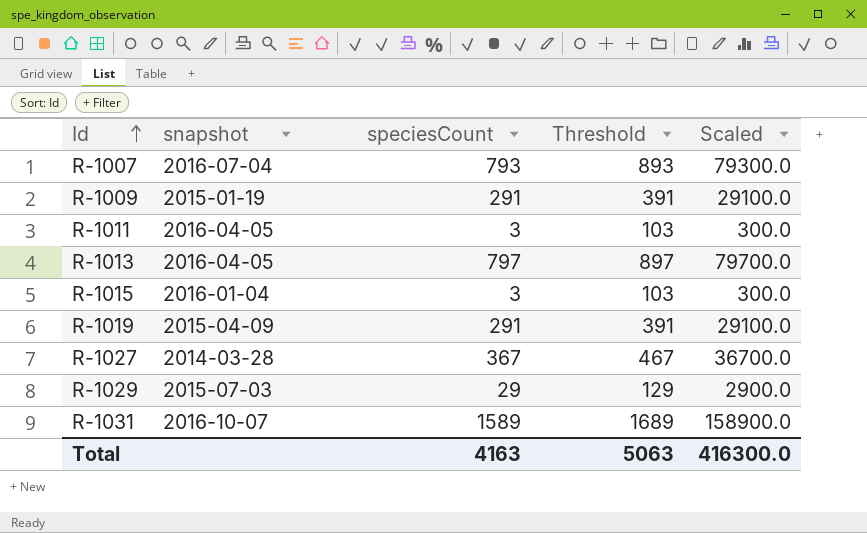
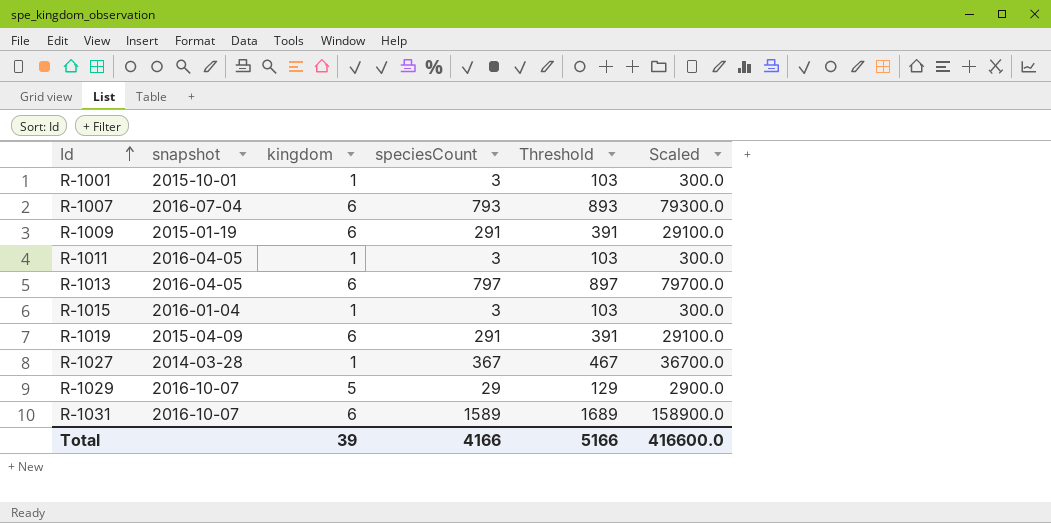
column kingdom | position: none -> 3
row R-1001: none -> 2015-10-01 | 1 | 3 | 103 | 300.0
R-1029 | snapshot: 2015-07-03 -> 2016-10-07
Total | speciesCount: 4163 -> 4166
Total | Threshold: 5063 -> 5166
Total | Scaled: 416300.0 -> 416600.0

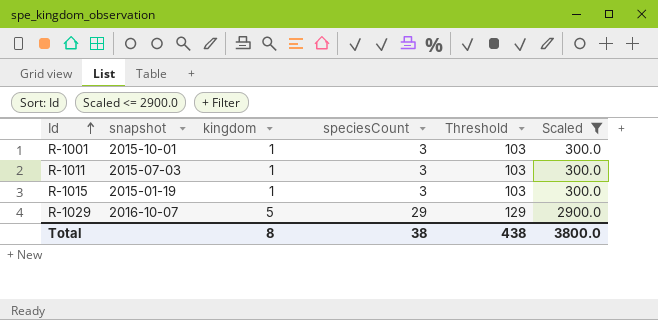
filter: none -> Scaled <= 2900.0
R-1011 | snapshot: 2016-04-05 -> 2015-07-03
R-1015 | snapshot: 2016-01-04 -> 2015-01-19
Total | kingdom: 39 -> 8
Total | speciesCount: 4166 -> 38
Total | Threshold: 5166 -> 438
Total | Scaled: 416600.0 -> 3800.0

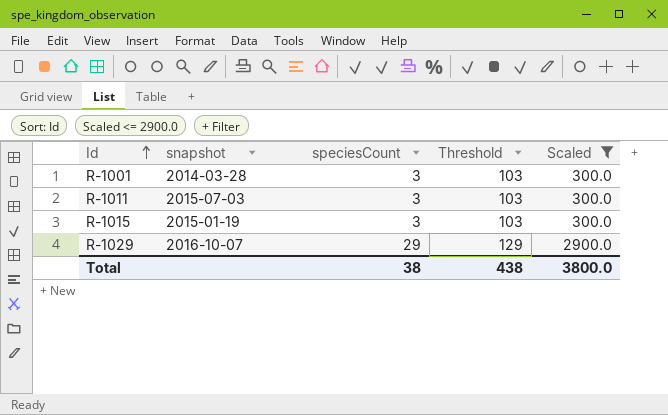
column kingdom | position: 3 -> none
R-1001 | snapshot: 2015-10-01 -> 2014-03-28

